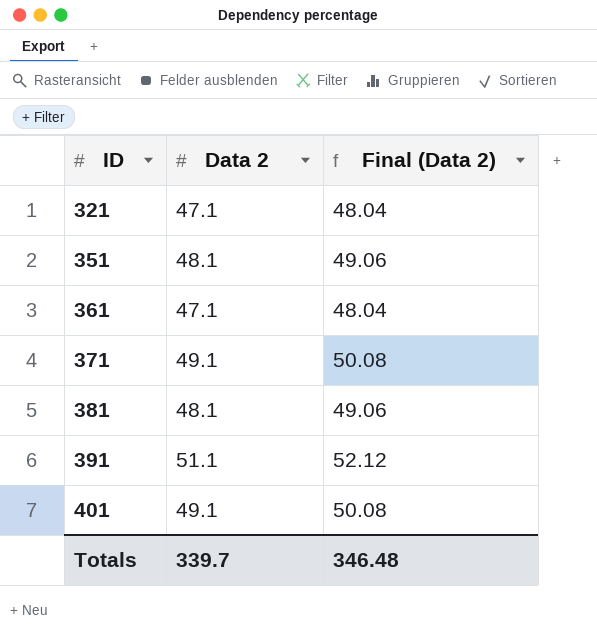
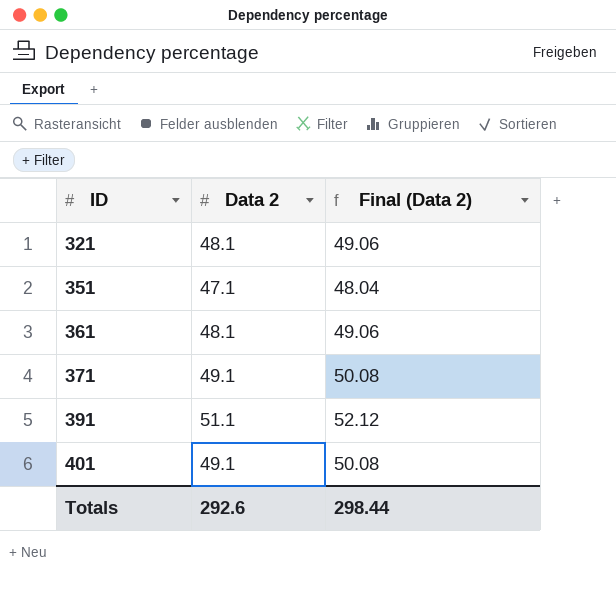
row 381: 48.1 | 49.06 -> none
321 | Data 2: 47.1 -> 48.1
321 | Final (Data 2): 48.04 -> 49.06
351 | Data 2: 48.1 -> 47.1
351 | Final (Data 2): 49.06 -> 48.04
361 | Data 2: 47.1 -> 48.1
361 | Final (Data 2): 48.04 -> 49.06
Totals | Data 2: 339.7 -> 292.6
Totals | Final (Data 2): 346.48 -> 298.44

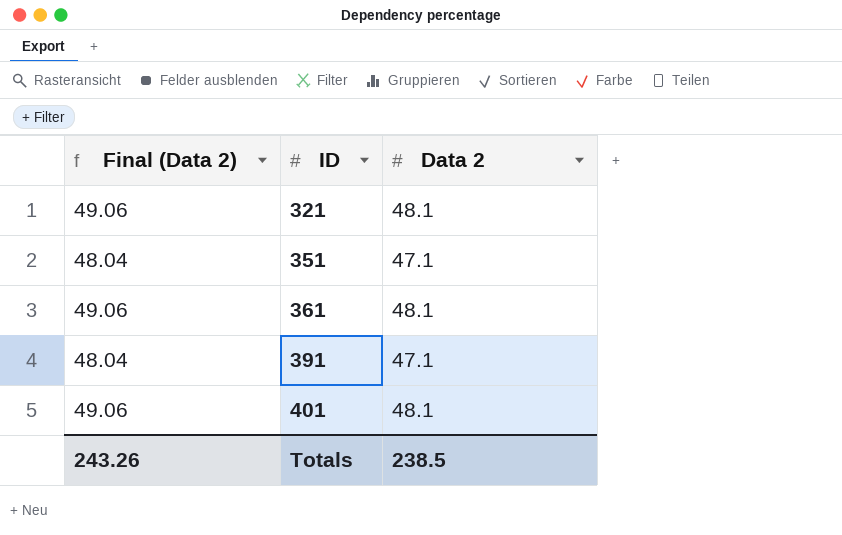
column Final (Data 2) | position: 3 -> 1
row 371: 49.1 | 50.08 -> none
391 | Final (Data 2): 52.12 -> 48.04
391 | Data 2: 51.1 -> 47.1
401 | Final (Data 2): 50.08 -> 49.06
401 | Data 2: 49.1 -> 48.1
Totals | Final (Data 2): 298.44 -> 243.26
Totals | Data 2: 292.6 -> 238.5

